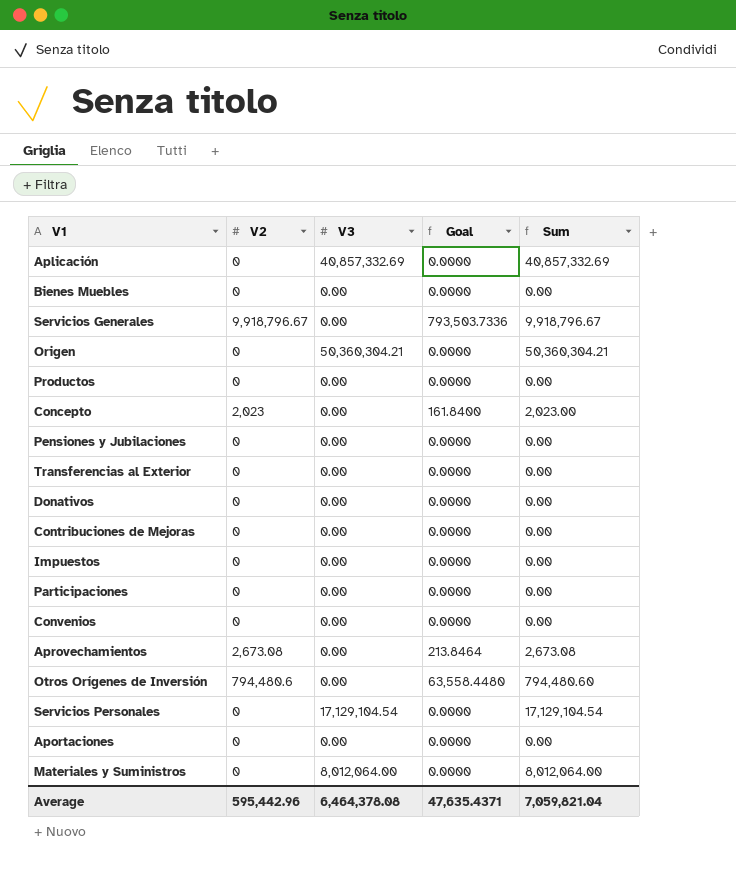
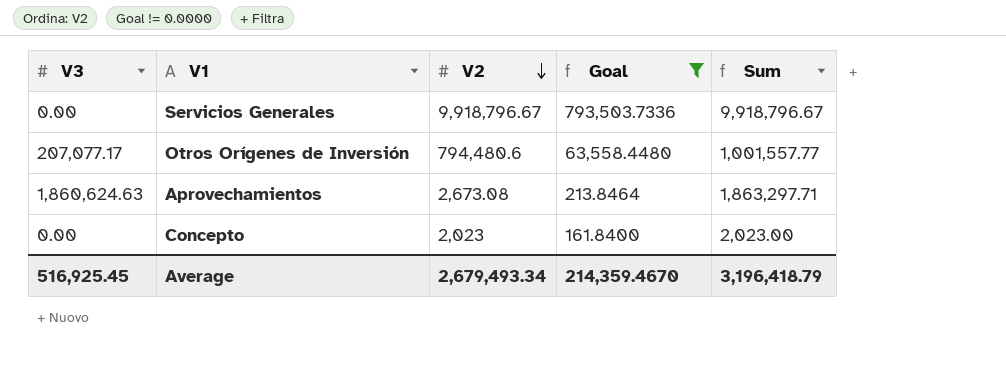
filter: none -> Goal != 0.0000
row order: none -> V2 descending
column V3 | position: 3 -> 1
Otros Orígenes de Inversión | V3: 0.00 -> 207,077.17
Otros Orígenes de Inversión | Sum: 794,480.60 -> 1,001,557.77
Aprovechamientos | V3: 0.00 -> 1,860,624.63
Aprovechamientos | Sum: 2,673.08 -> 1,863,297.71
Average | V3: 6,464,378.08 -> 516,925.45
Average | V2: 595,442.96 -> 2,679,493.34
Average | Goal: 47,635.4371 -> 214,359.4670
Average | Sum: 7,059,821.04 -> 3,196,418.79

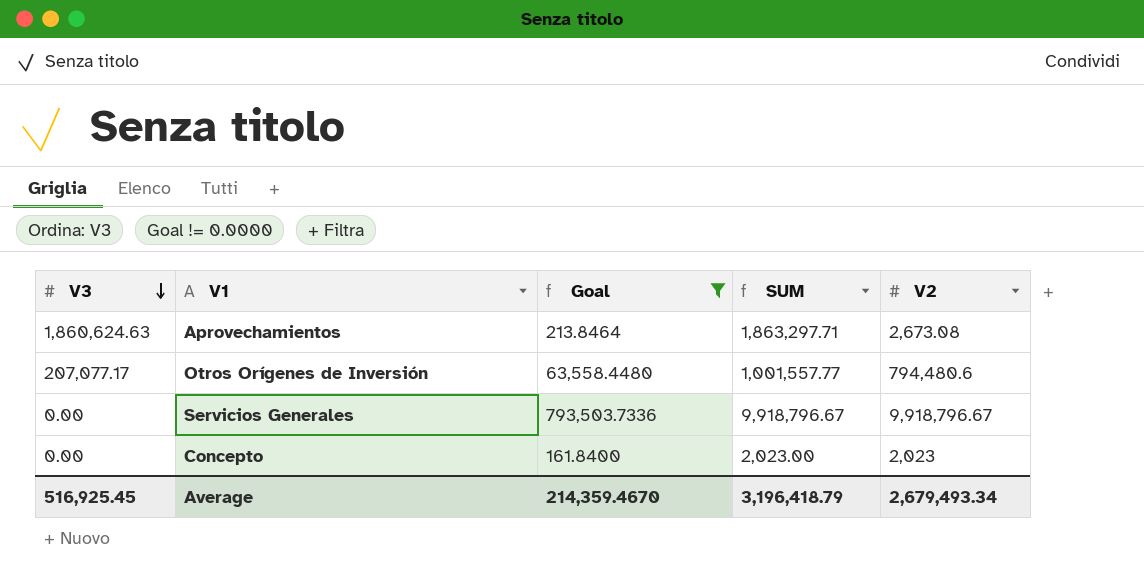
row order: V2 descending -> V3 descending
column name: Sum -> SUM
column V2 | position: 3 -> 5

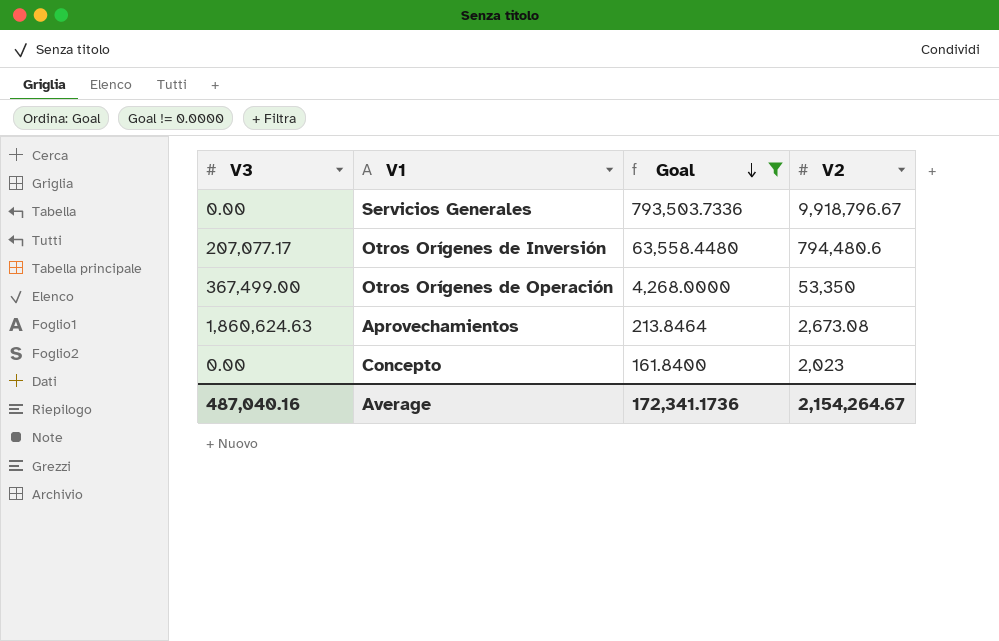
row order: V3 descending -> Goal descending
column SUM | formula: [V3] + [V2] -> none
row Otros Orígenes de Operación: none -> 367,499.00 | 4,268.0000 | 53,350
Average | V3: 516,925.45 -> 487,040.16
Average | Goal: 214,359.4670 -> 172,341.1736
Average | V2: 2,679,493.34 -> 2,154,264.67

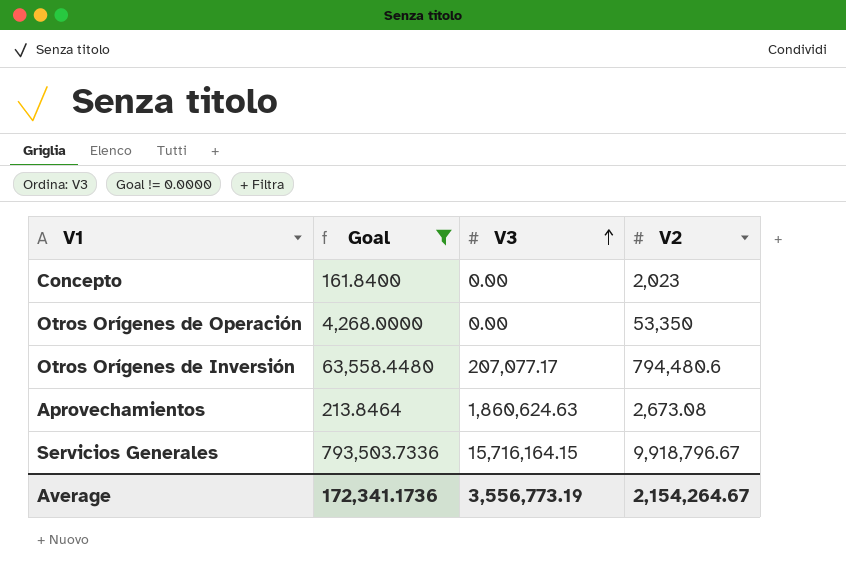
row order: Goal descending -> V3 ascending
column V3 | position: 1 -> 3
Otros Orígenes de Operación | V3: 367,499.00 -> 0.00
Servicios Generales | V3: 0.00 -> 15,716,164.15
Average | V3: 487,040.16 -> 3,556,773.19

